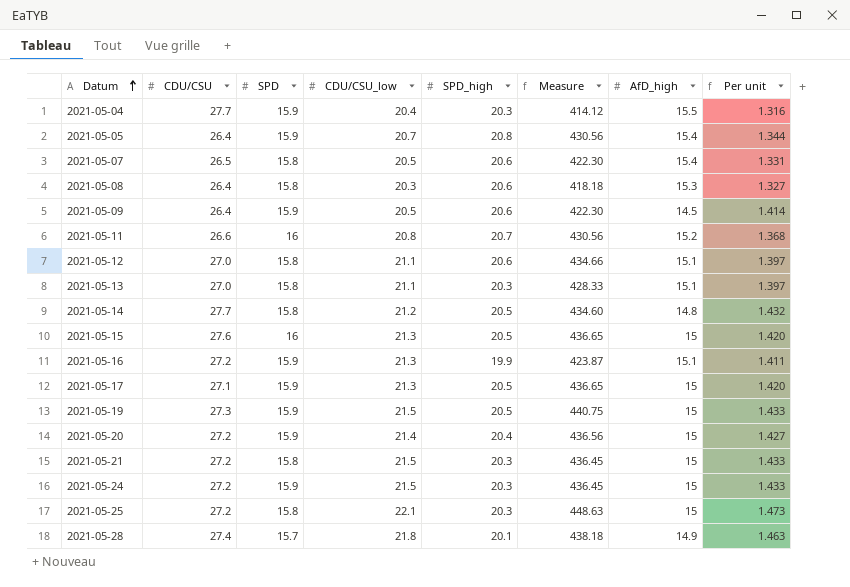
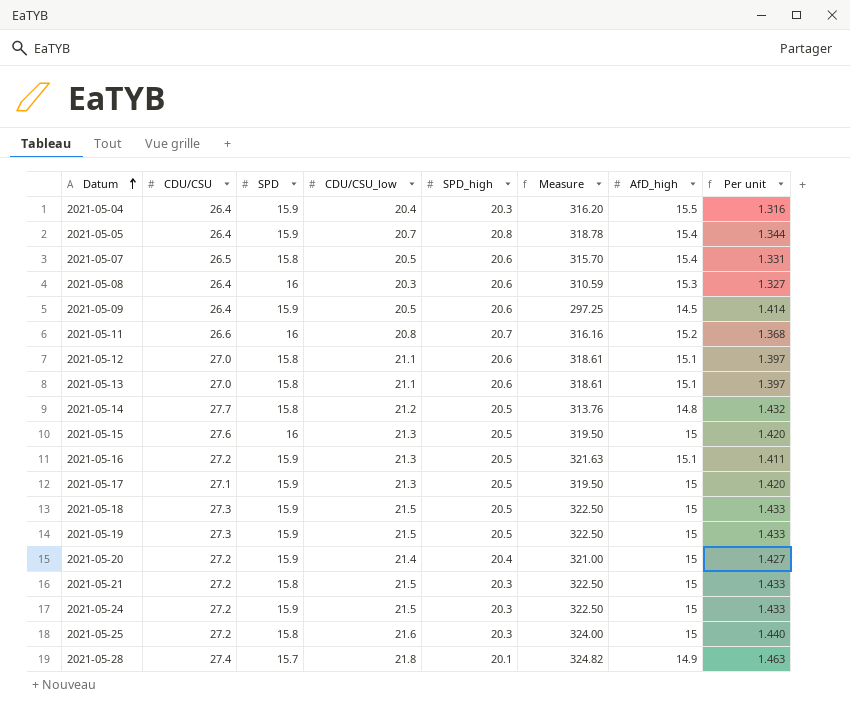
column Measure | formula: [CDU/CSU_low] * [SPD_high] -> [CDU/CSU_low] * [AfD_high]
2021-05-04 | CDU/CSU: 27.7 -> 26.4
2021-05-08 | SPD: 15.8 -> 16
2021-05-13 | SPD_high: 20.3 -> 20.6
2021-05-16 | SPD_high: 19.9 -> 20.5
row 2021-05-18: none -> 27.3 | 15.9 | 21.5 | 20.5 | 322.50 | 15 | 1.433
2021-05-25 | CDU/CSU_low: 22.1 -> 21.6
2021-05-25 | Per unit: 1.473 -> 1.440

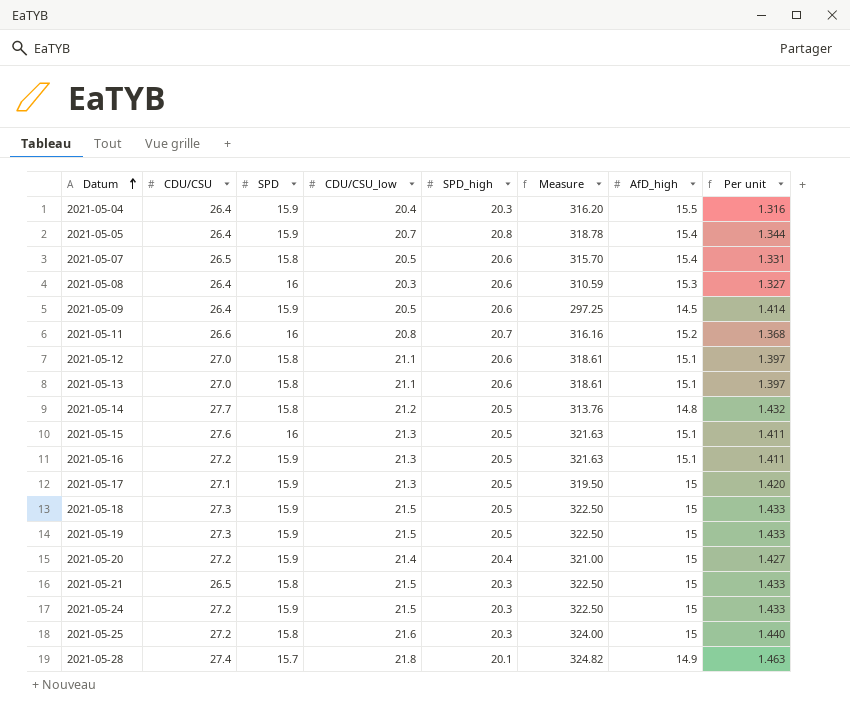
2021-05-15 | Measure: 319.50 -> 321.63
2021-05-15 | AfD_high: 15 -> 15.1
2021-05-15 | Per unit: 1.420 -> 1.411
2021-05-21 | CDU/CSU: 27.2 -> 26.5

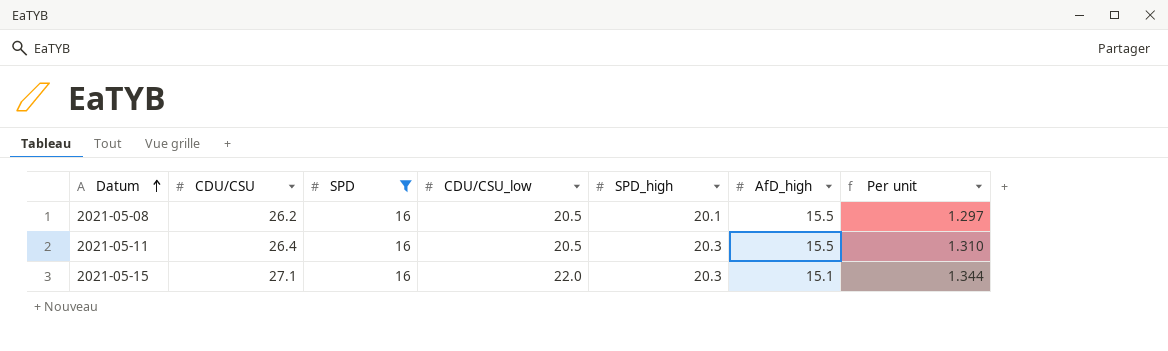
filter: none -> SPD = 16
column Measure | formula: [CDU/CSU_low] * [AfD_high] -> none
column Per unit | formula: [CDU/CSU_low] / [AfD_high] -> [SPD_high] / [AfD_high]
2021-05-08 | CDU/CSU: 26.4 -> 26.2
2021-05-08 | CDU/CSU_low: 20.3 -> 20.5
2021-05-08 | SPD_high: 20.6 -> 20.1
2021-05-08 | AfD_high: 15.3 -> 15.5
2021-05-11 | CDU/CSU: 26.6 -> 26.4
2021-05-11 | CDU/CSU_low: 20.8 -> 20.5
2021-05-11 | SPD_high: 20.7 -> 20.3
2021-05-11 | AfD_high: 15.2 -> 15.5
2021-05-15 | CDU/CSU: 27.6 -> 27.1
2021-05-15 | CDU/CSU_low: 21.3 -> 22.0
2021-05-15 | SPD_high: 20.5 -> 20.3

